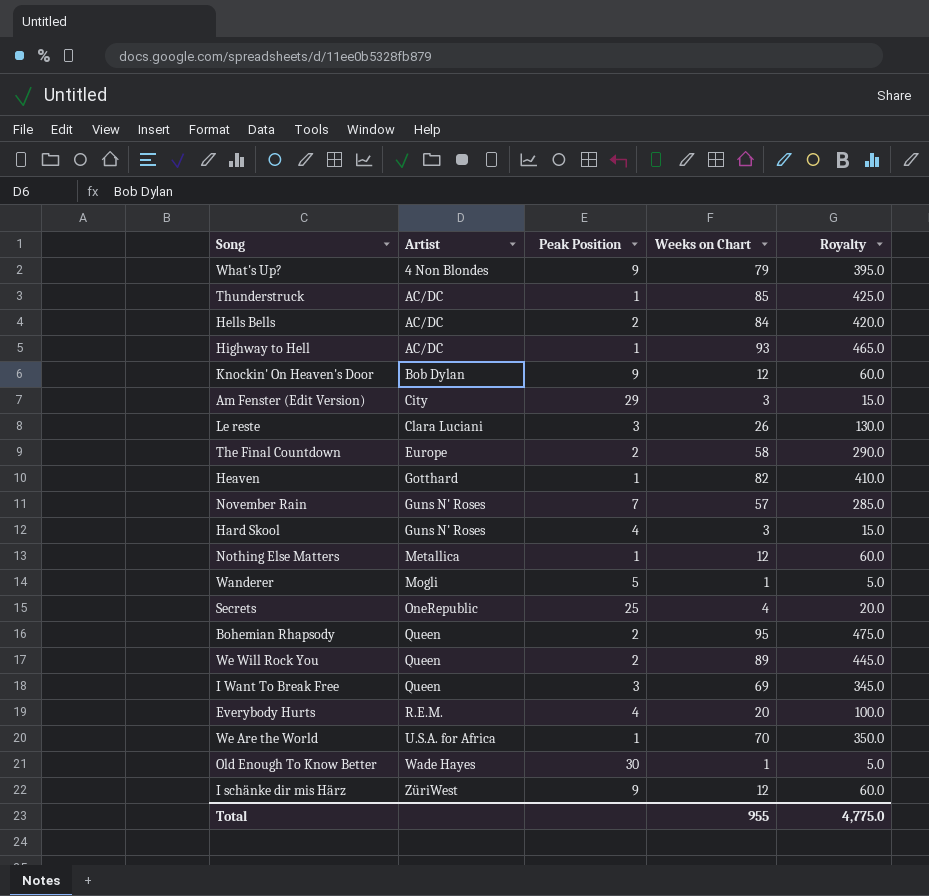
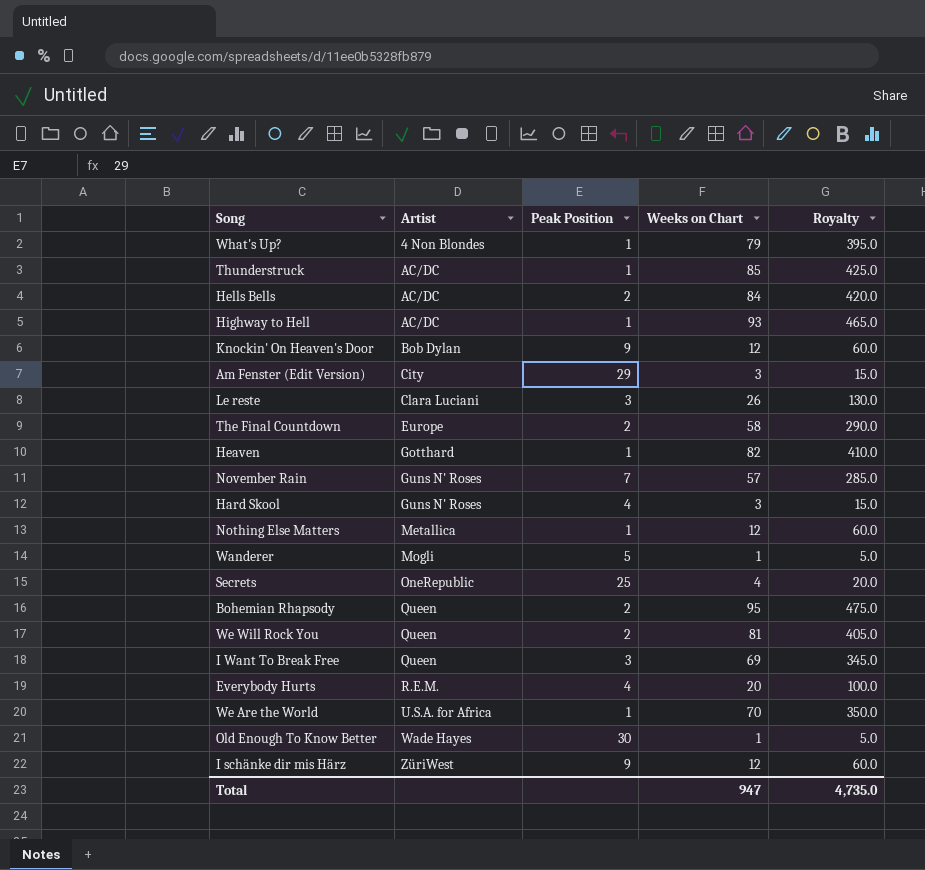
What's Up? | Peak Position: 9 -> 1
We Will Rock You | Weeks on Chart: 89 -> 81
We Will Rock You | Royalty: 445.0 -> 405.0
Total | Weeks on Chart: 955 -> 947
Total | Royalty: 4,775.0 -> 4,735.0

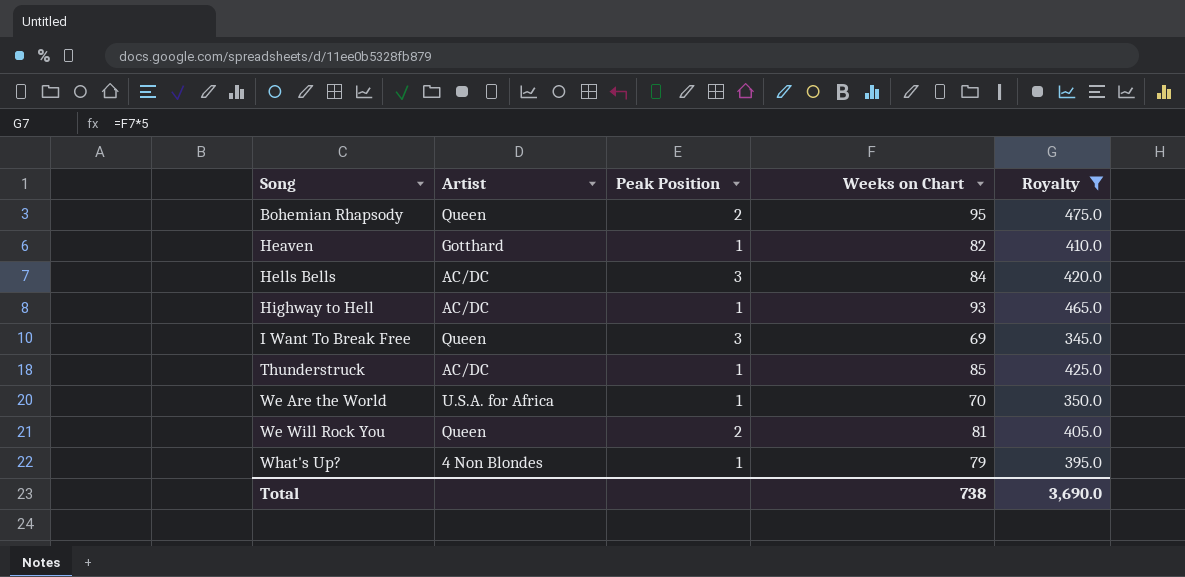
filter: none -> Royalty >= 345.0
row order: Artist ascending -> Song ascending
Hells Bells | Peak Position: 2 -> 3
Total | Weeks on Chart: 947 -> 738
Total | Royalty: 4,735.0 -> 3,690.0

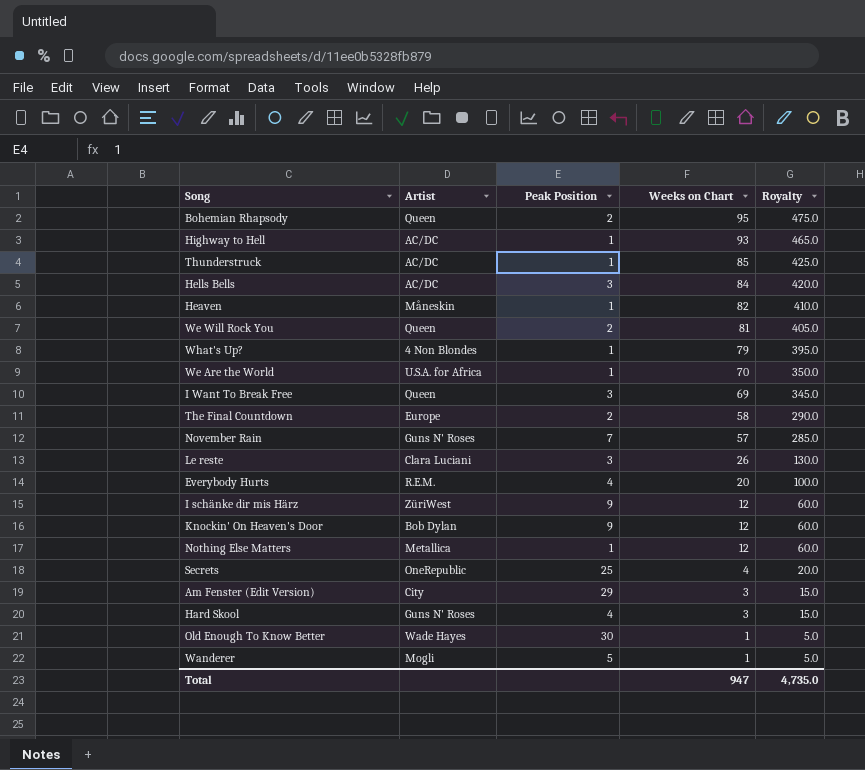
filter: Royalty >= 345.0 -> none
row order: Song ascending -> Weeks on Chart descending
Heaven | Artist: Gotthard -> Måneskin
Total | Weeks on Chart: 738 -> 947
Total | Royalty: 3,690.0 -> 4,735.0

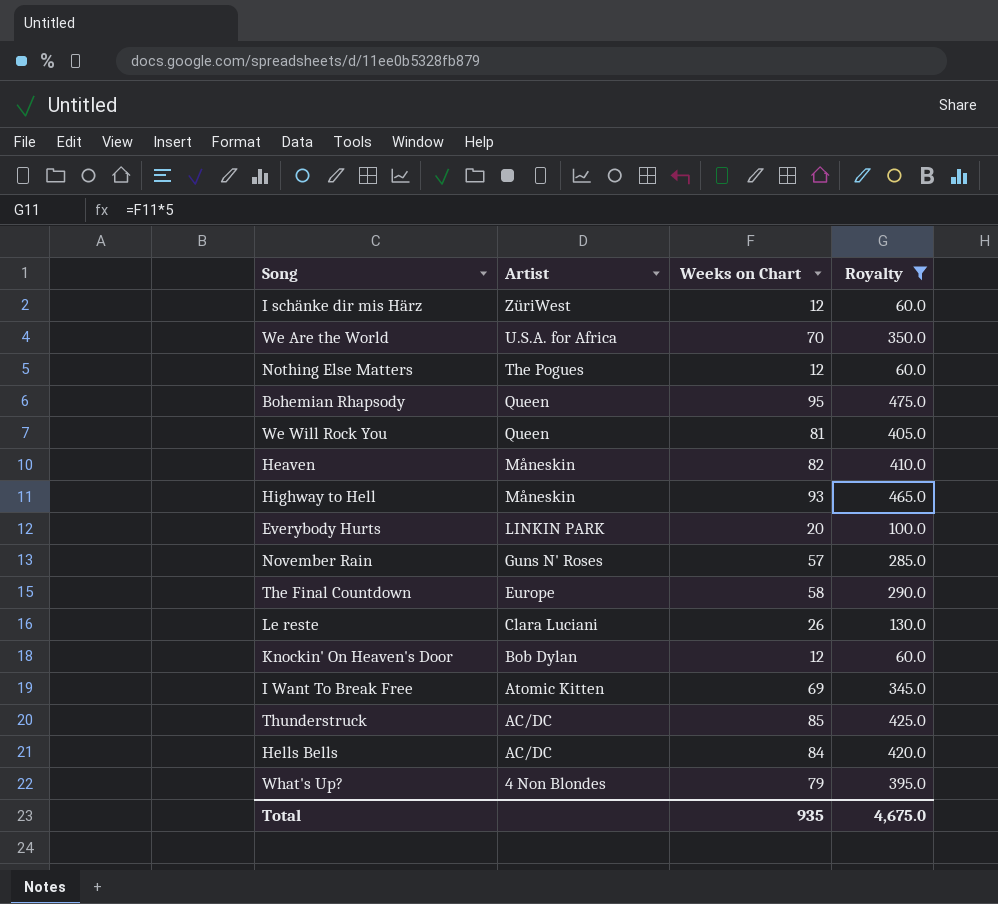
filter: none -> Royalty >= 60.0
row order: Weeks on Chart descending -> Artist descending
column Peak Position | position: 3 -> none
Nothing Else Matters | Artist: Metallica -> The Pogues
Highway to Hell | Artist: AC/DC -> Måneskin
Everybody Hurts | Artist: R.E.M. -> LINKIN PARK
I Want To Break Free | Artist: Queen -> Atomic Kitten
Total | Weeks on Chart: 947 -> 935
Total | Royalty: 4,735.0 -> 4,675.0

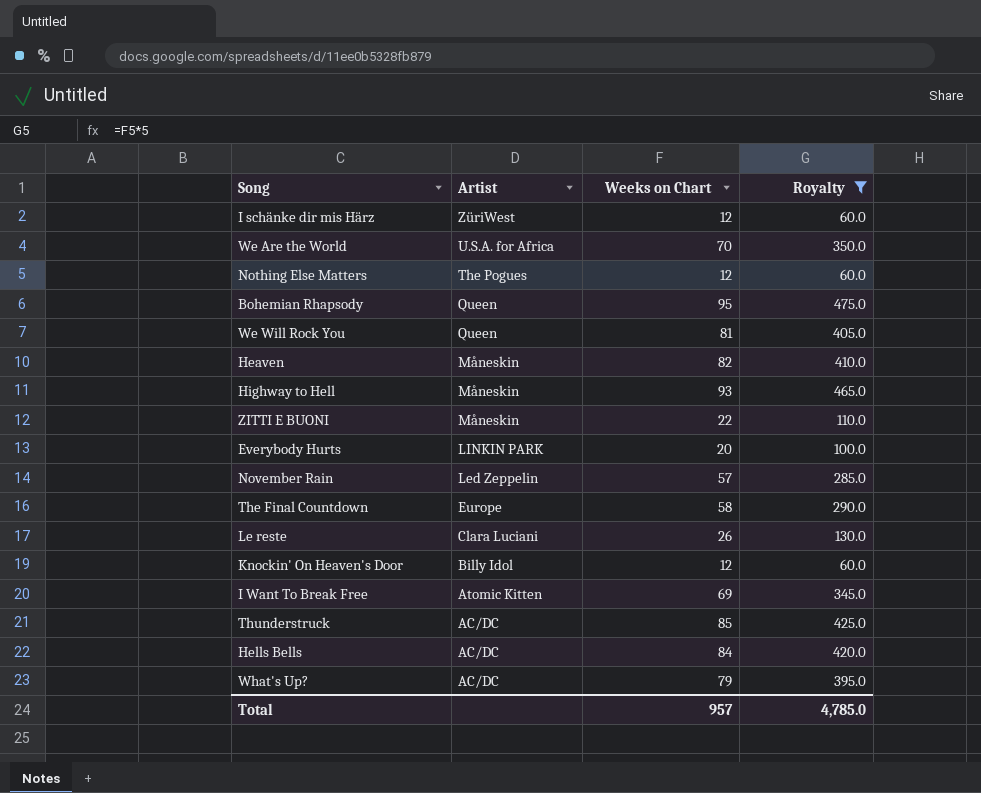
row ZITTI E BUONI: none -> Måneskin | 22 | 110.0
November Rain | Artist: Guns N' Roses -> Led Zeppelin
Knockin' On Heaven's Door | Artist: Bob Dylan -> Billy Idol
What's Up? | Artist: 4 Non Blondes -> AC/DC
Total | Weeks on Chart: 935 -> 957
Total | Royalty: 4,675.0 -> 4,785.0

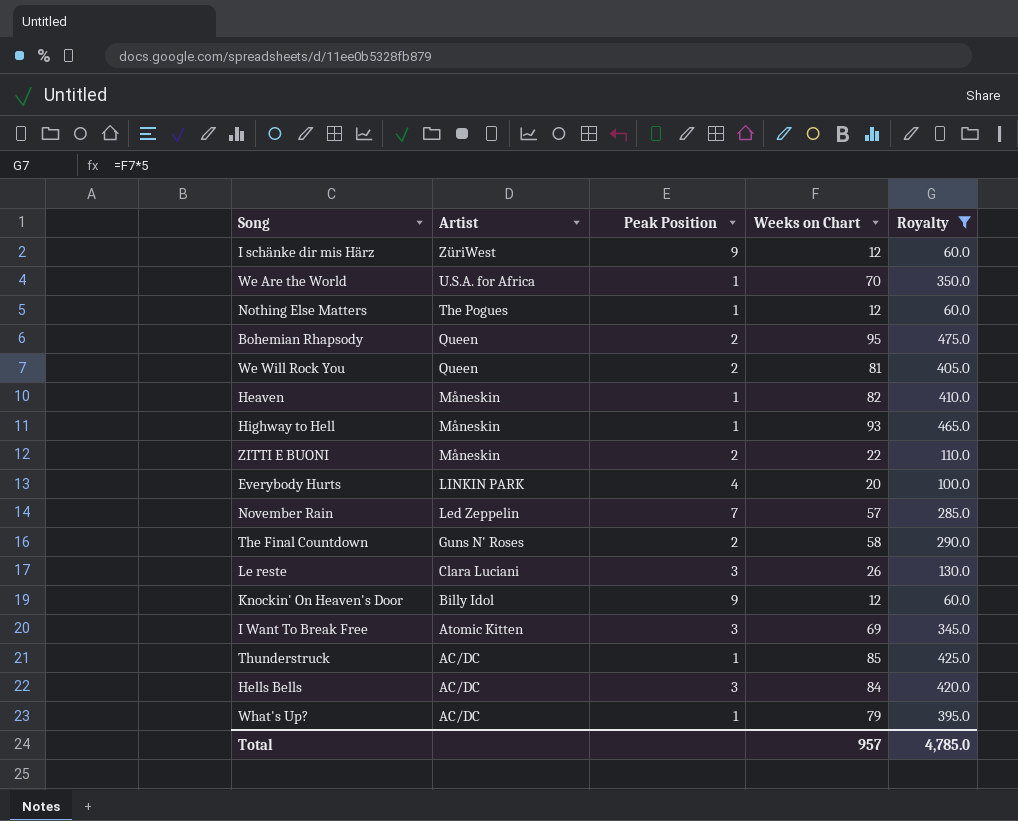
column Peak Position | position: none -> 3
The Final Countdown | Artist: Europe -> Guns N' Roses

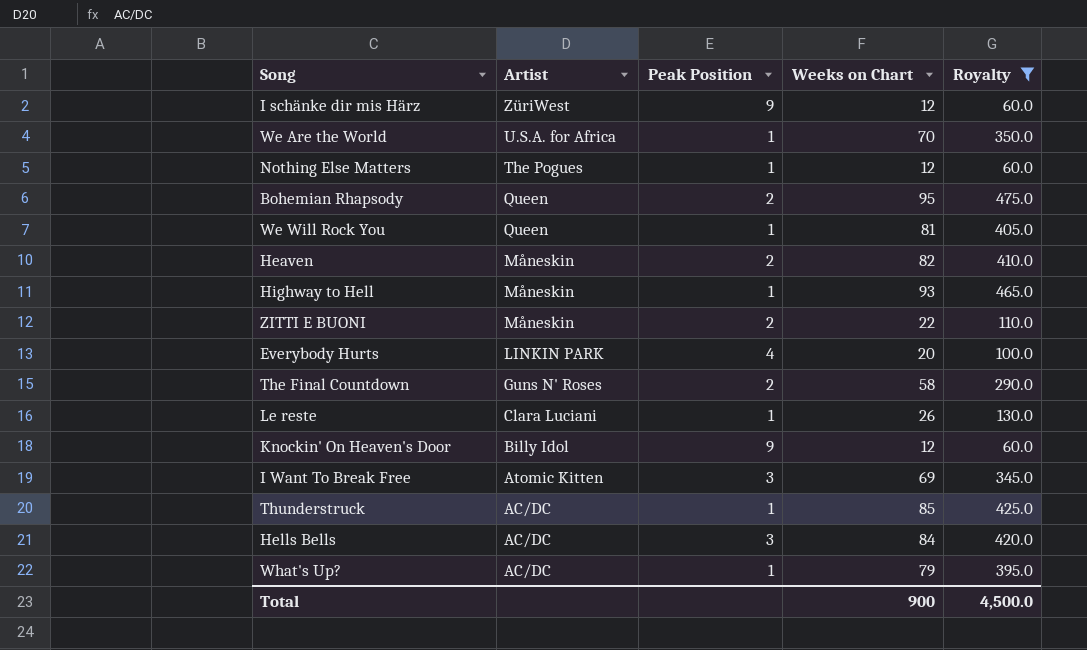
row November Rain: Led Zeppelin | 7 | 57 | 285.0 -> none
We Will Rock You | Peak Position: 2 -> 1
Heaven | Peak Position: 1 -> 2
Le reste | Peak Position: 3 -> 1
Total | Weeks on Chart: 957 -> 900
Total | Royalty: 4,785.0 -> 4,500.0

